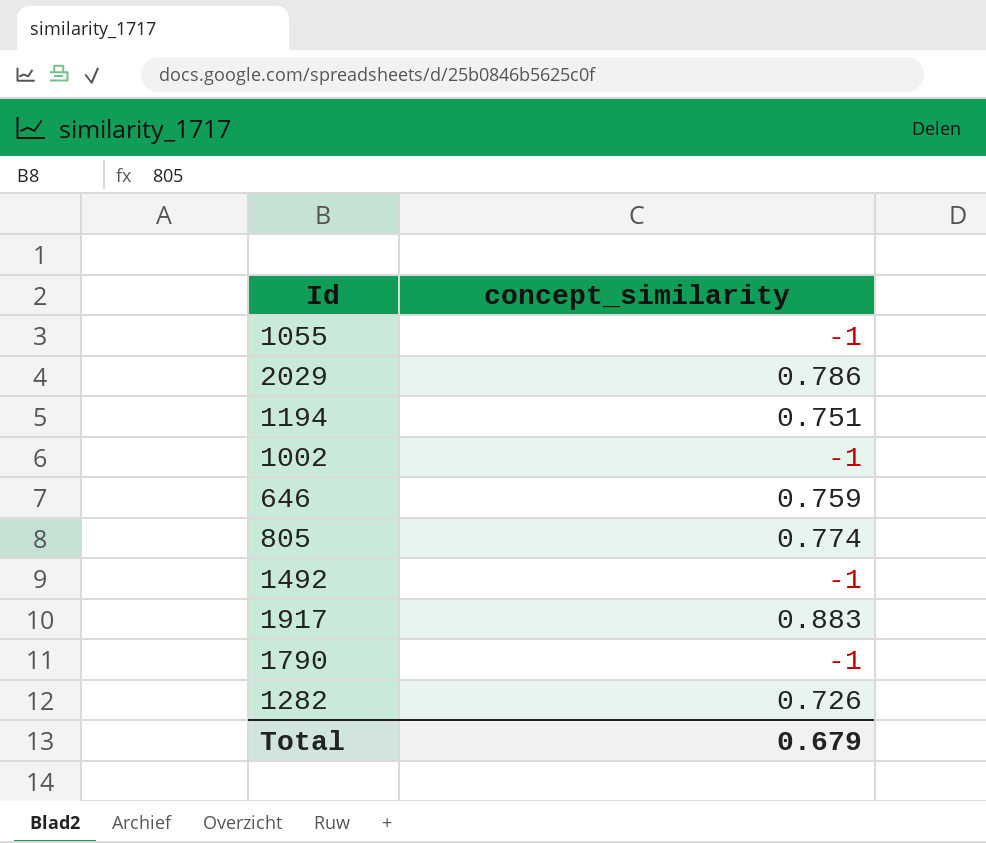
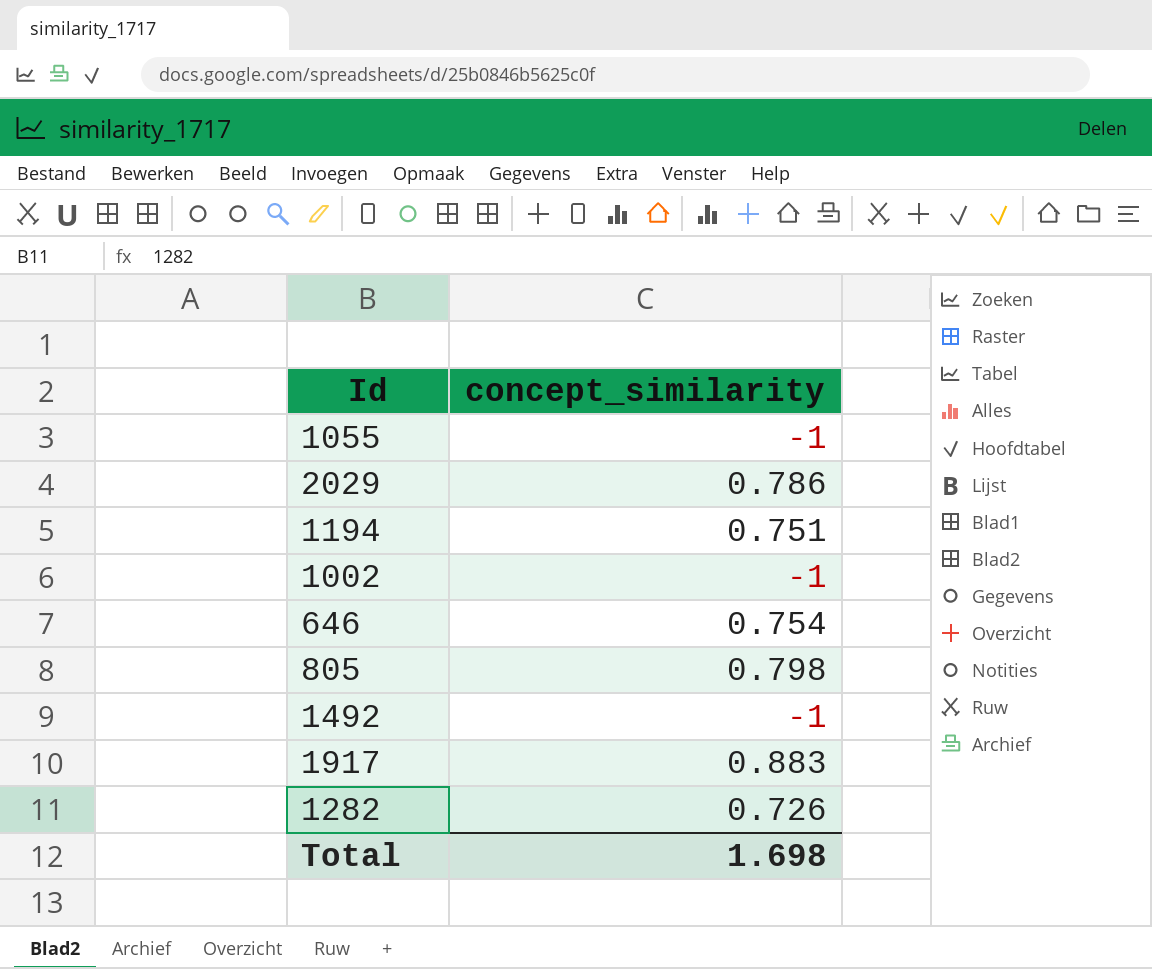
row 1790: -1 -> none
646 | concept_similarity: 0.759 -> 0.754
805 | concept_similarity: 0.774 -> 0.798
Total | concept_similarity: 0.679 -> 1.698

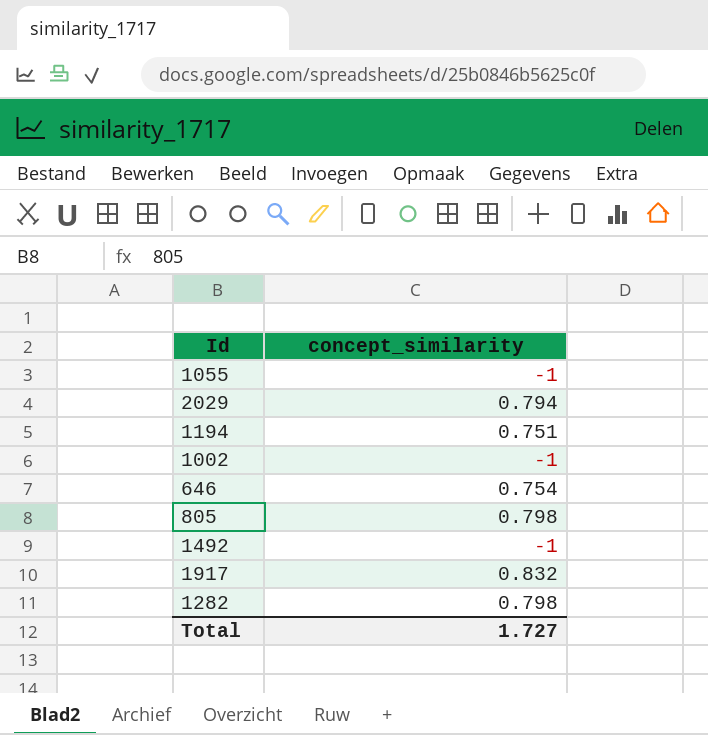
2029 | concept_similarity: 0.786 -> 0.794
1917 | concept_similarity: 0.883 -> 0.832
1282 | concept_similarity: 0.726 -> 0.798
Total | concept_similarity: 1.698 -> 1.727

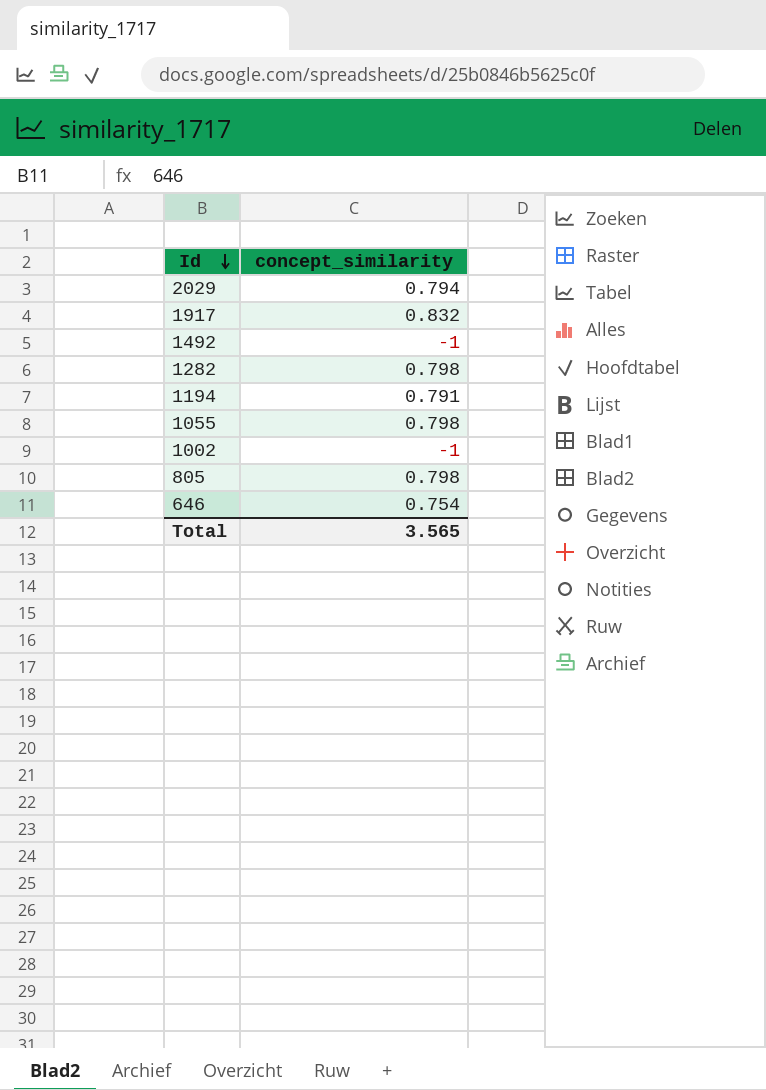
row order: none -> Id descending
1194 | concept_similarity: 0.751 -> 0.791
1055 | concept_similarity: -1 -> 0.798
Total | concept_similarity: 1.727 -> 3.565

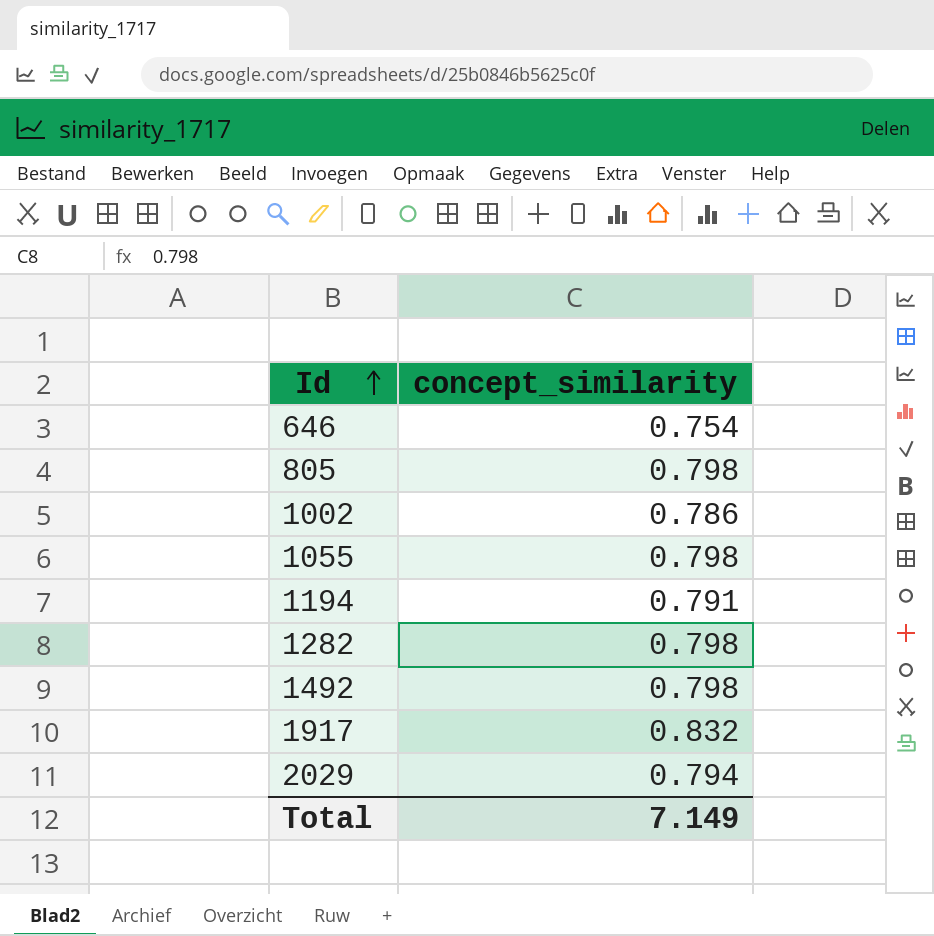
row order: Id descending -> Id ascending
1002 | concept_similarity: -1 -> 0.786
1492 | concept_similarity: -1 -> 0.798
Total | concept_similarity: 3.565 -> 7.149

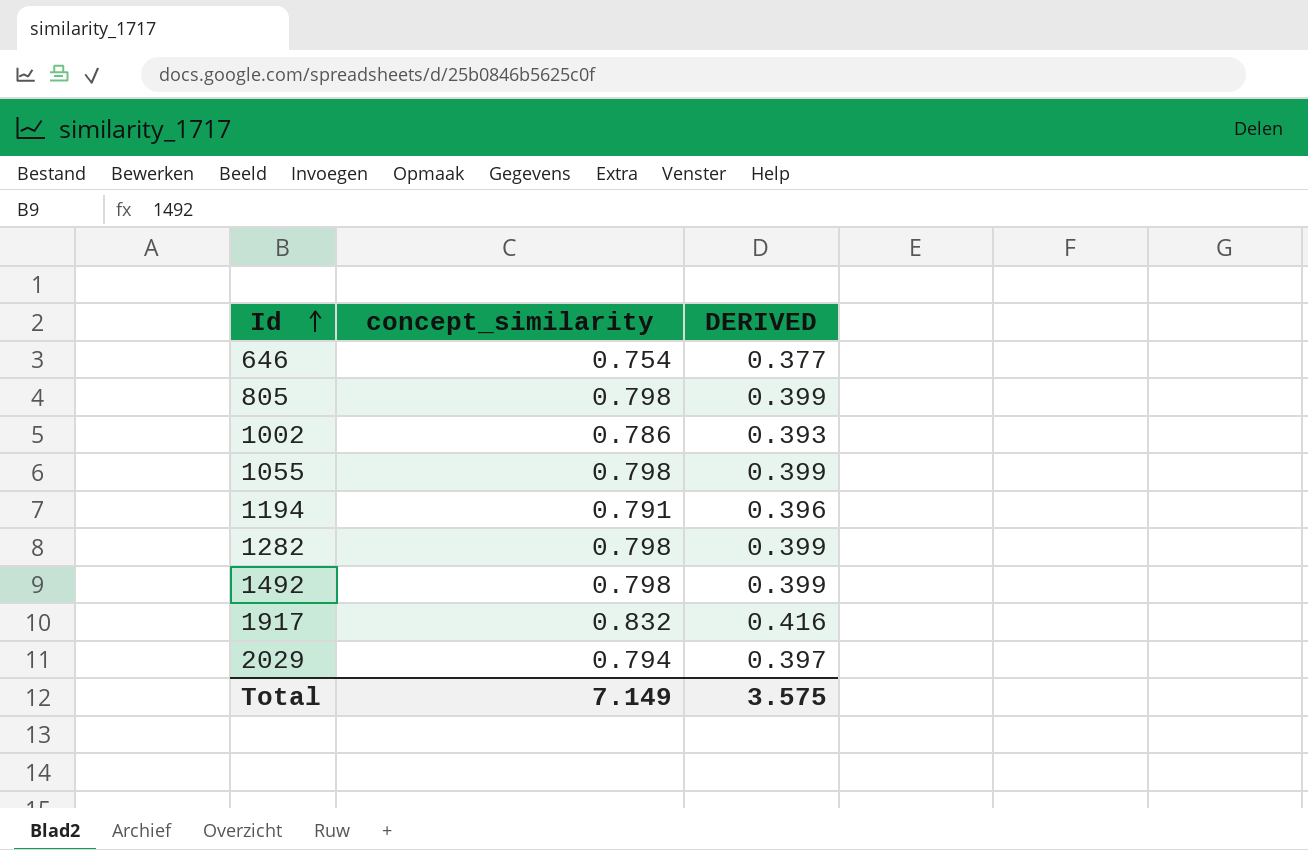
column DERIVED | formula: none -> [concept_similarity] * 0.5

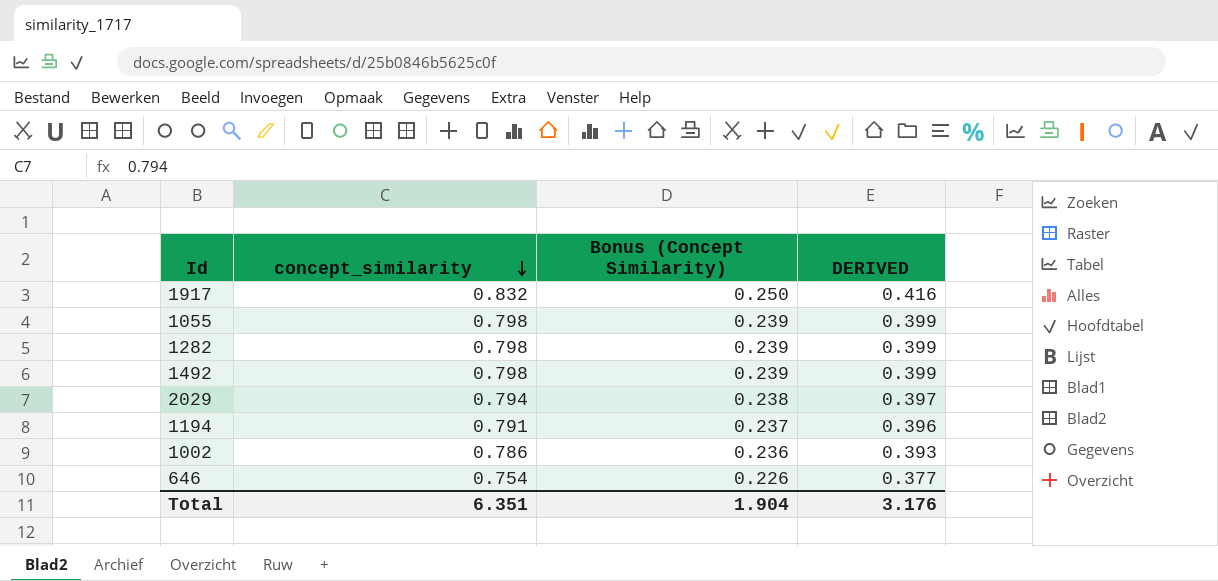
row order: Id ascending -> concept_similarity descending
column Bonus (Concept Similarity) | formula: none -> [concept_similarity] * 0.3
row 805: 0.798 | 0.399 -> none
Total | concept_similarity: 7.149 -> 6.351
Total | DERIVED: 3.575 -> 3.176

